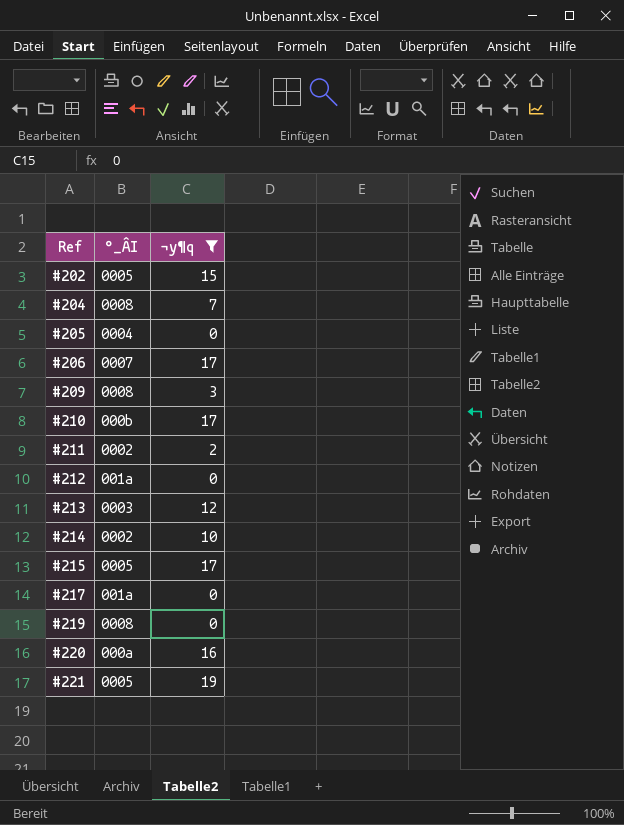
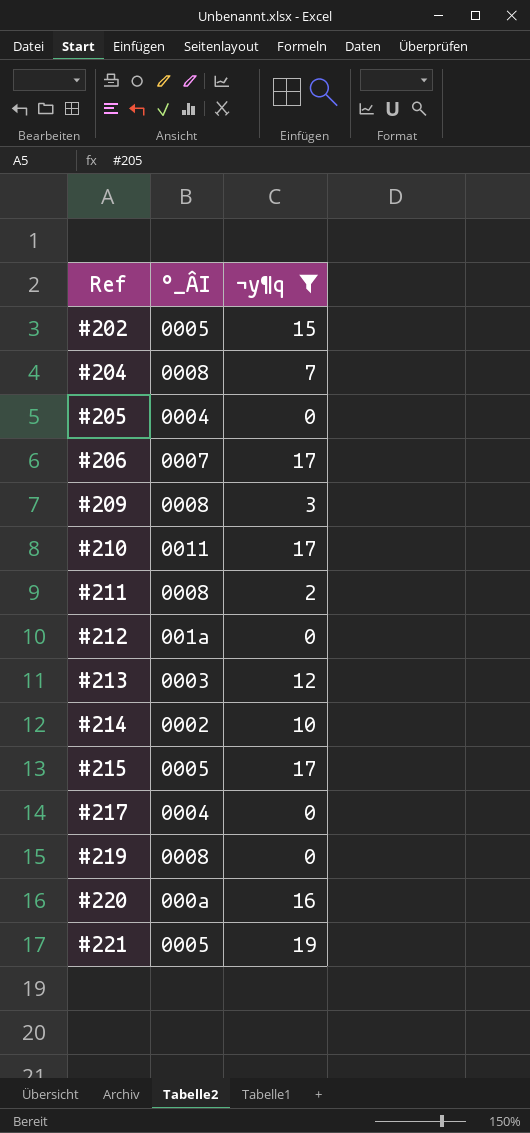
#210 | °_ÂI: 000b -> 0011
#211 | °_ÂI: 0002 -> 0008
#217 | °_ÂI: 001a -> 0004

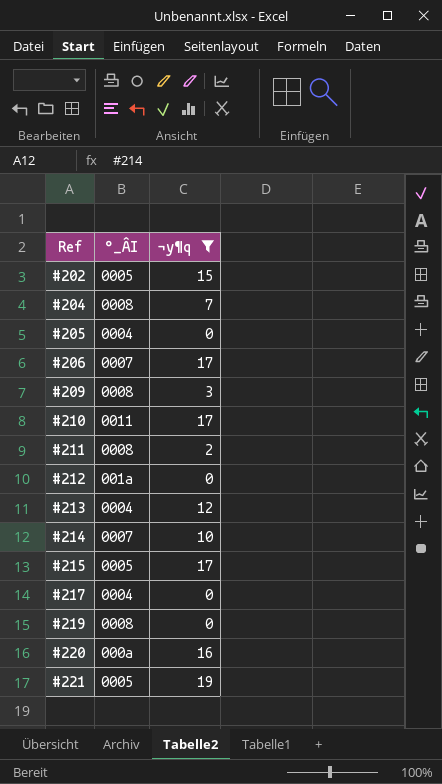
#213 | °_ÂI: 0003 -> 0004
#214 | °_ÂI: 0002 -> 0007

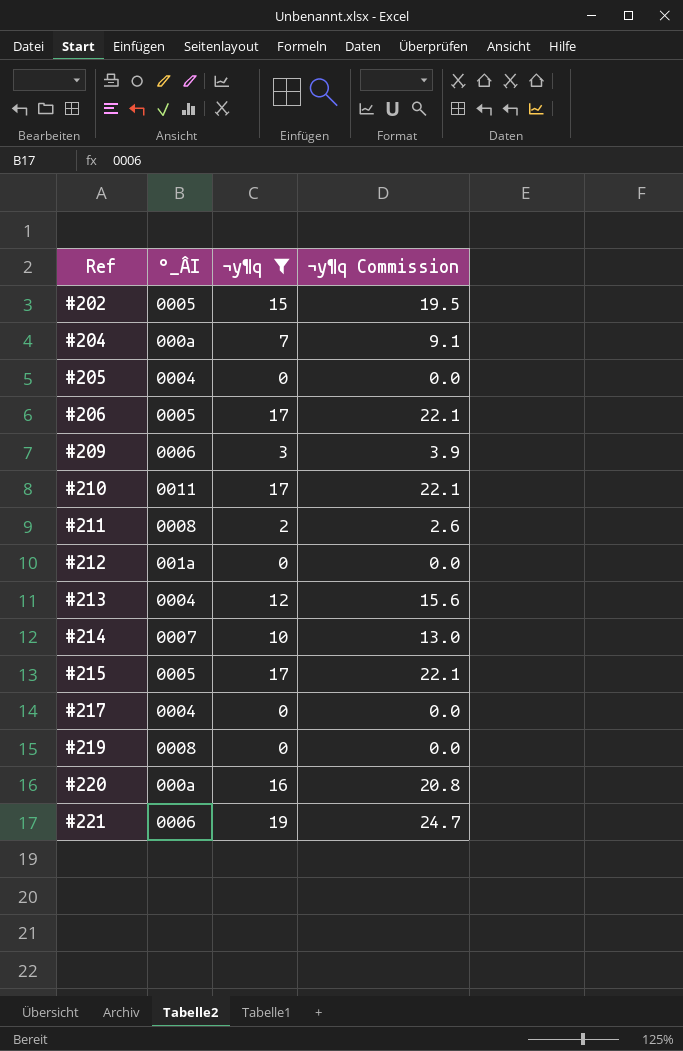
column ¬y¶q Commission | formula: none -> [¬y¶q] * 1.3
#204 | °_ÂI: 0008 -> 000a
#206 | °_ÂI: 0007 -> 0005
#209 | °_ÂI: 0008 -> 0006
#221 | °_ÂI: 0005 -> 0006

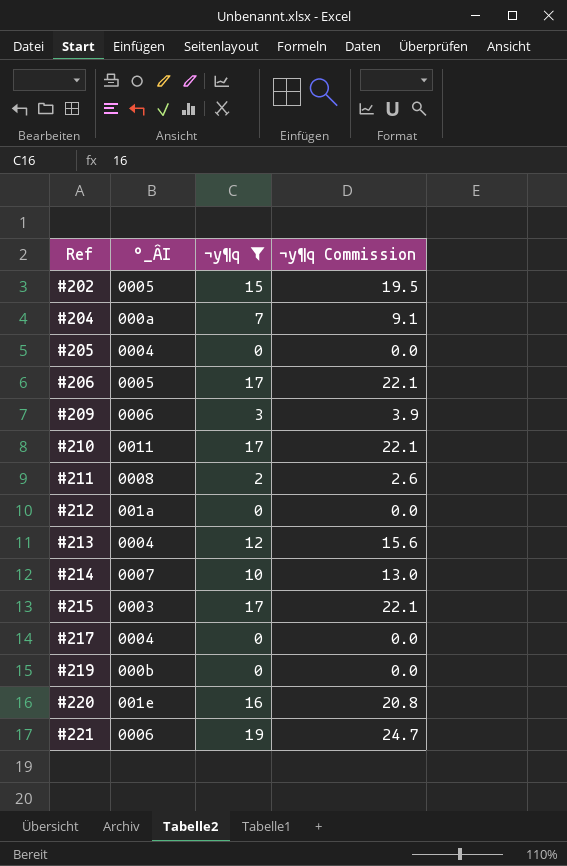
#215 | °_ÂI: 0005 -> 0003
#219 | °_ÂI: 0008 -> 000b
#220 | °_ÂI: 000a -> 001e

